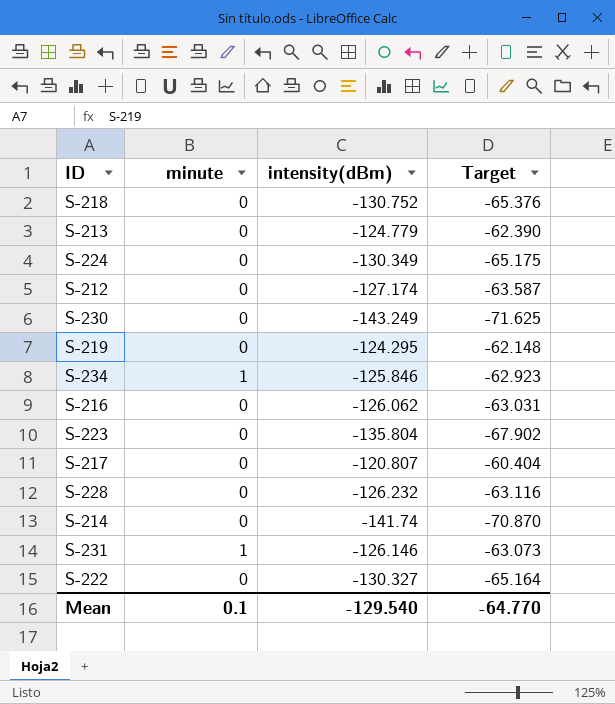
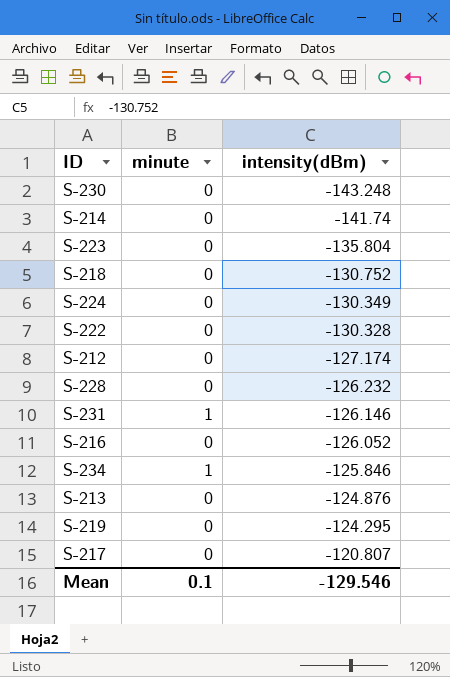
row order: none -> intensity(dBm) ascending
column Target | formula: [intensity(dBm)] * 0.5 -> none
S-230 | intensity(dBm): -143.249 -> -143.248
S-222 | intensity(dBm): -130.327 -> -130.328
S-216 | intensity(dBm): -126.062 -> -126.052
S-213 | intensity(dBm): -124.779 -> -124.876
Mean | intensity(dBm): -129.540 -> -129.546

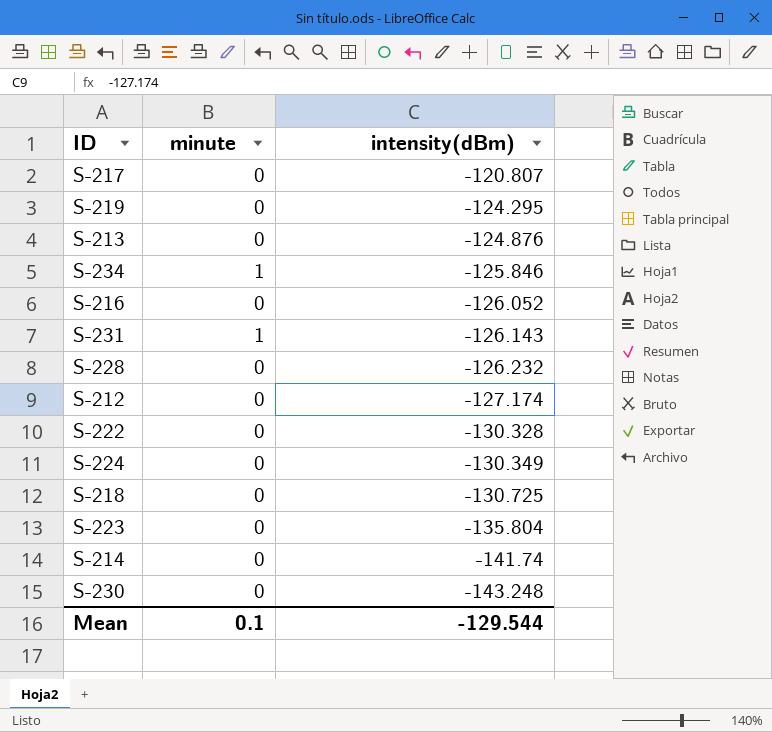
row order: intensity(dBm) ascending -> intensity(dBm) descending
S-231 | intensity(dBm): -126.146 -> -126.143
S-218 | intensity(dBm): -130.752 -> -130.725
Mean | intensity(dBm): -129.546 -> -129.544

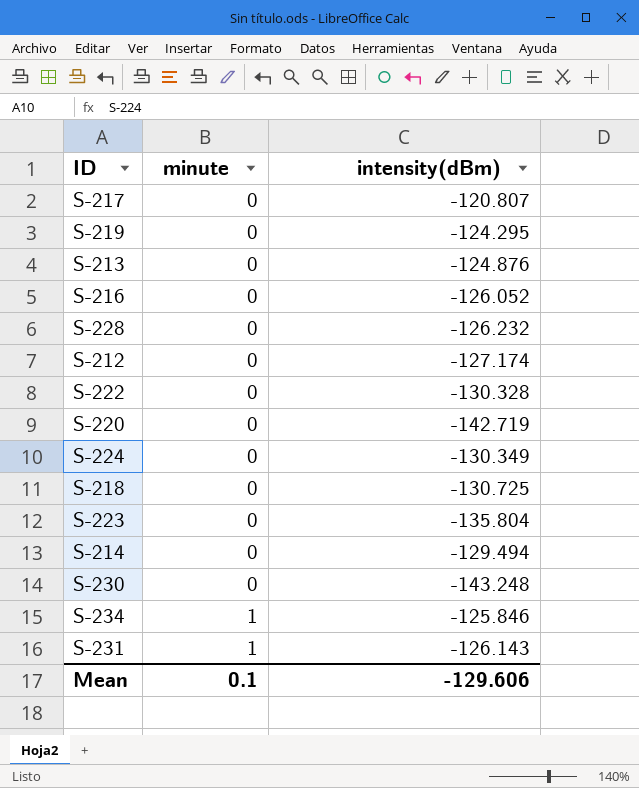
row order: intensity(dBm) descending -> minute ascending
row S-220: none -> 0 | -142.719
S-214 | intensity(dBm): -141.74 -> -129.494
Mean | intensity(dBm): -129.544 -> -129.606

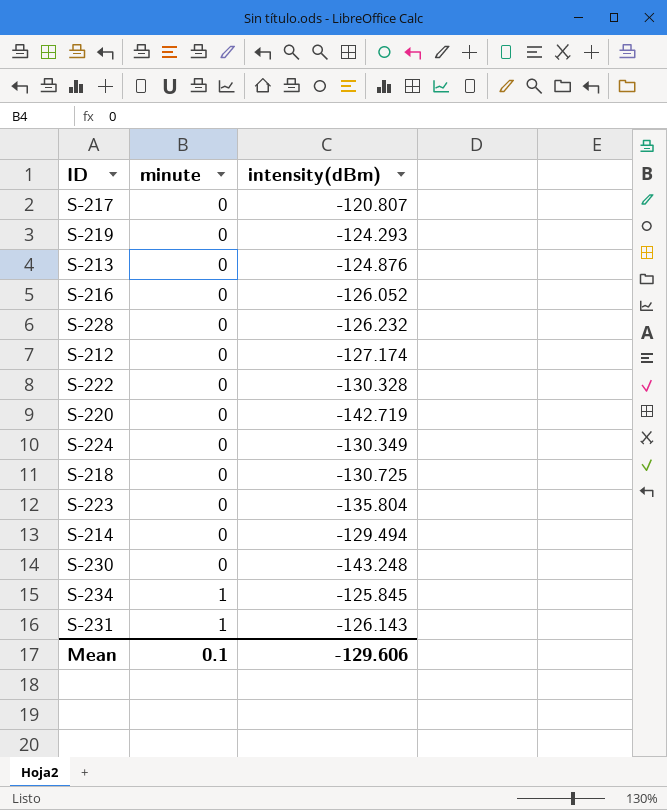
S-219 | intensity(dBm): -124.295 -> -124.293
S-234 | intensity(dBm): -125.846 -> -125.845

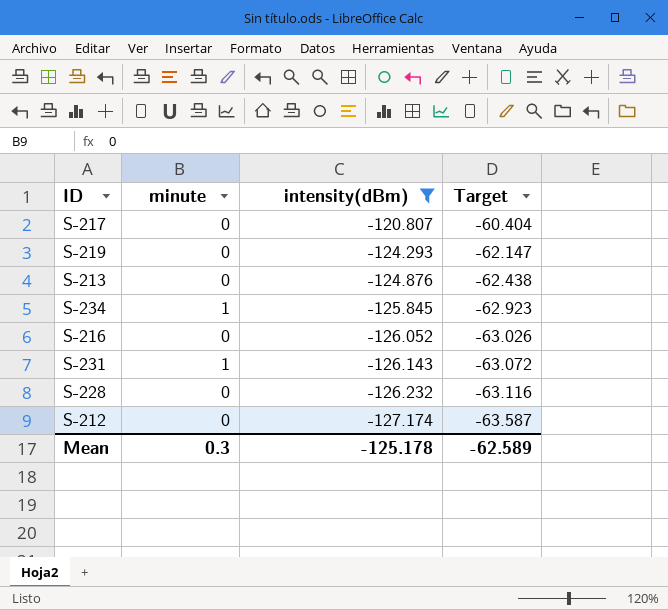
filter: none -> intensity(dBm) >= -127.174
row order: minute ascending -> intensity(dBm) descending
column Target | formula: none -> [intensity(dBm)] * 0.5
Mean | minute: 0.1 -> 0.3
Mean | intensity(dBm): -129.606 -> -125.178

